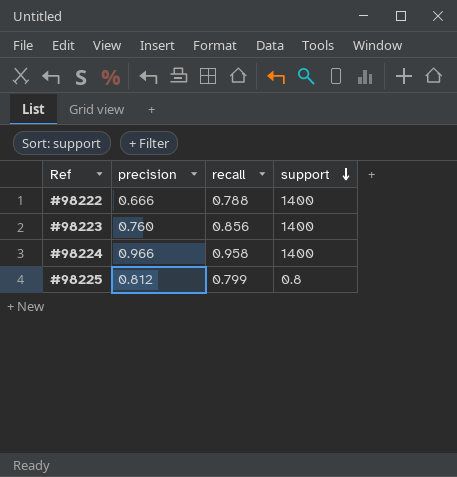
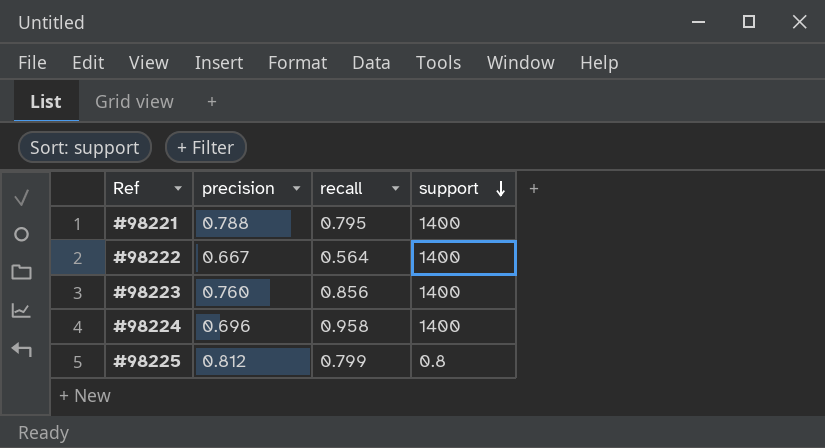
row #98221: none -> 0.788 | 0.795 | 1400
#98222 | precision: 0.666 -> 0.667
#98222 | recall: 0.788 -> 0.564
#98224 | precision: 0.966 -> 0.696

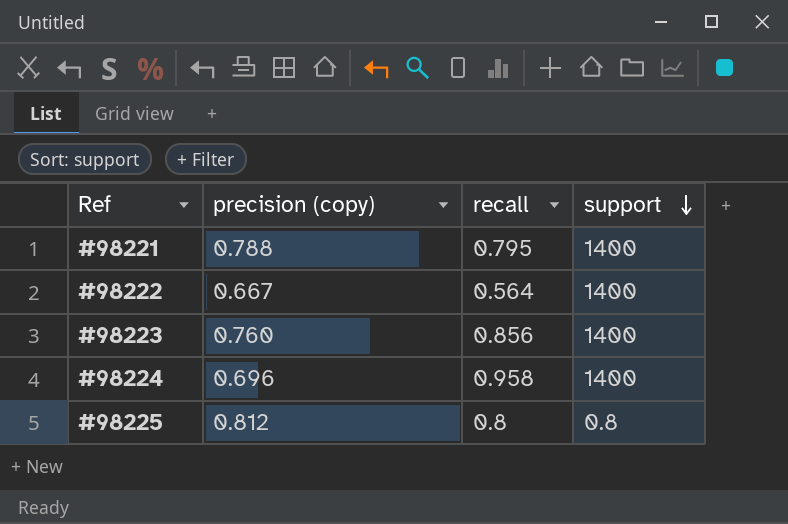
column name: precision -> precision (copy)
#98225 | recall: 0.799 -> 0.8

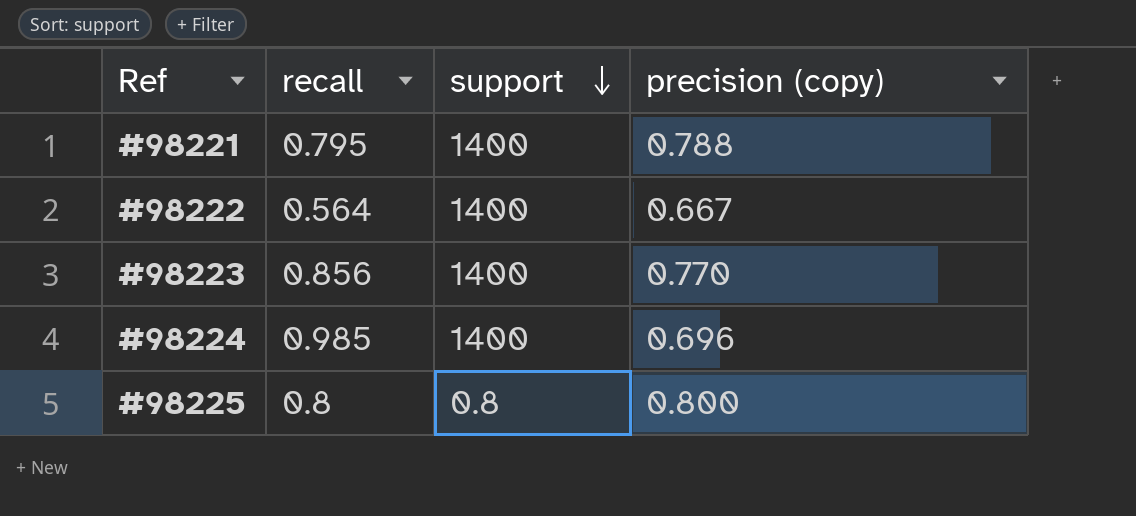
column precision (copy) | position: 2 -> 4
#98223 | precision (copy): 0.760 -> 0.770
#98224 | recall: 0.958 -> 0.985
#98225 | precision (copy): 0.812 -> 0.800

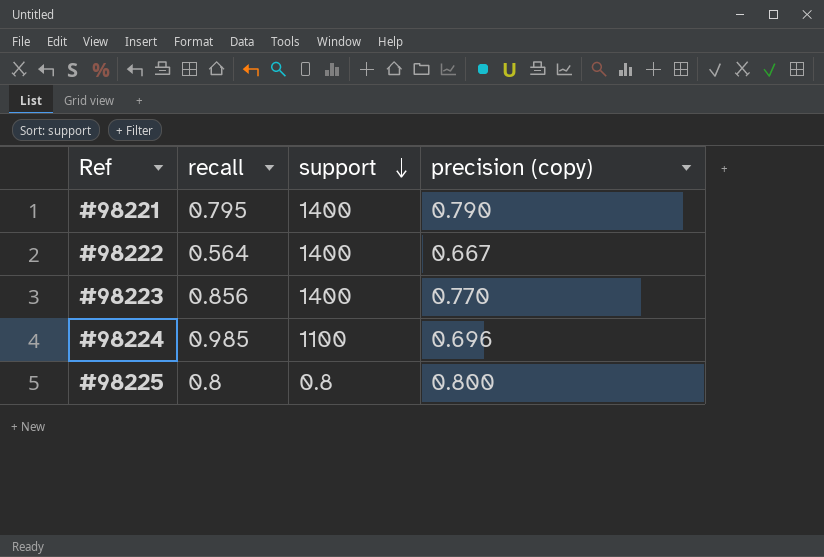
#98221 | precision (copy): 0.788 -> 0.790
#98224 | support: 1400 -> 1100

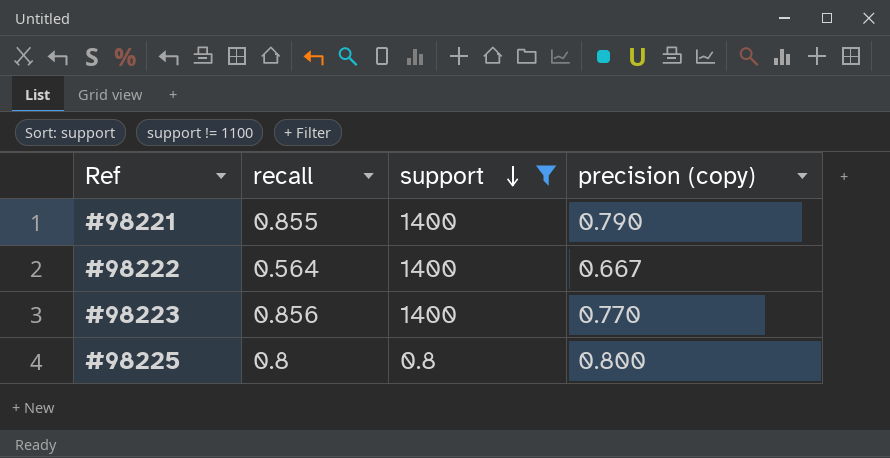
filter: none -> support != 1100
#98221 | recall: 0.795 -> 0.855

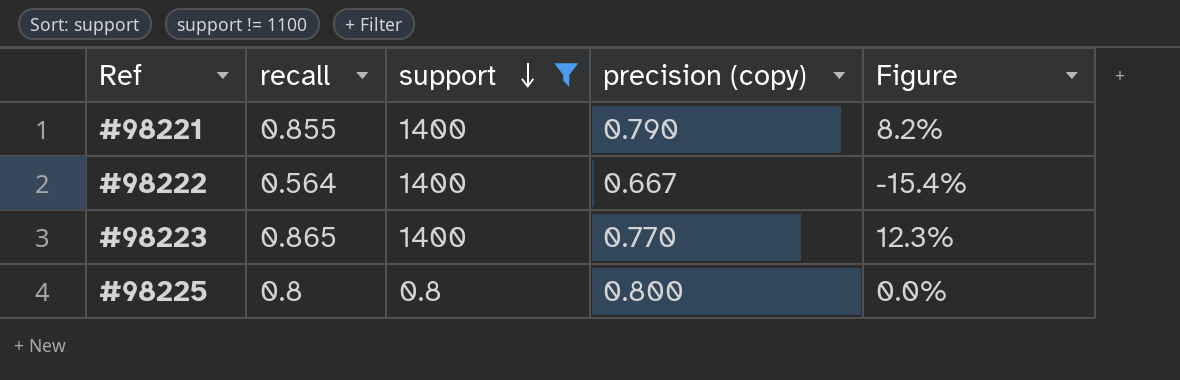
column Figure | formula: none -> ([recall] - [precision (copy)]) / [precision (copy)]
#98223 | recall: 0.856 -> 0.865

